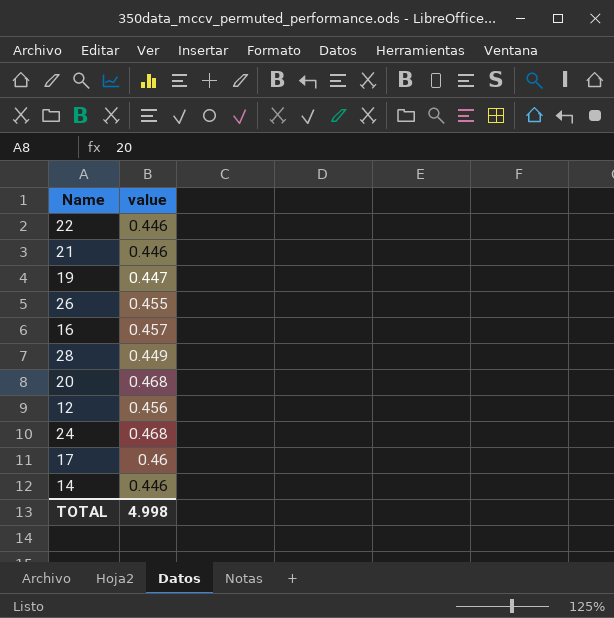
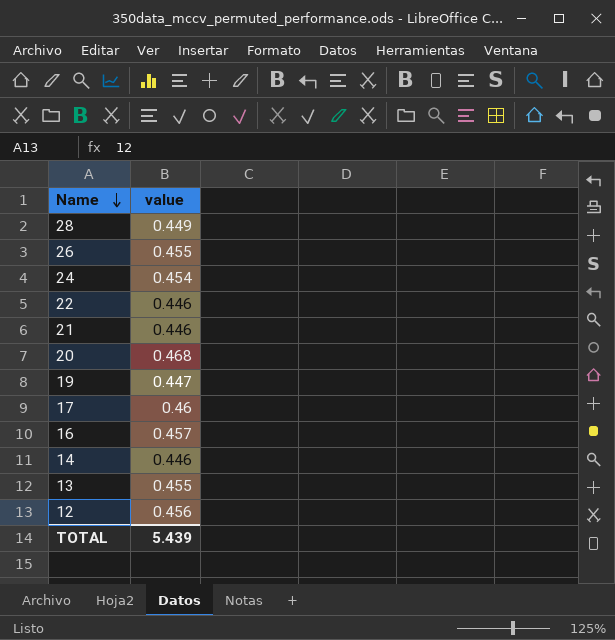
row order: none -> Name descending
24 | value: 0.468 -> 0.454
row 13: none -> 0.455
TOTAL | value: 4.998 -> 5.439

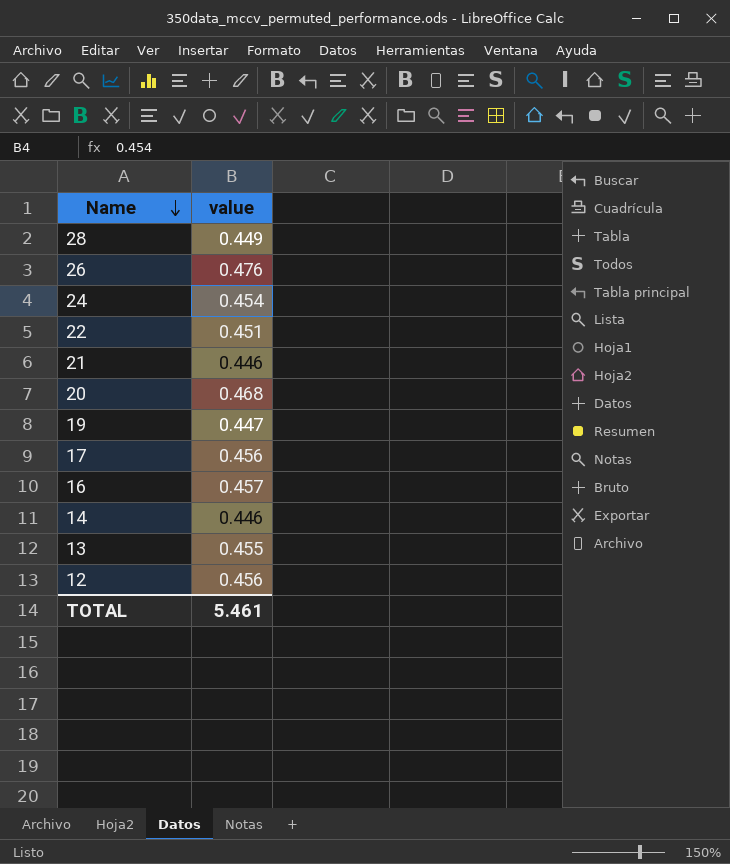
26 | value: 0.455 -> 0.476
22 | value: 0.446 -> 0.451
17 | value: 0.46 -> 0.456
TOTAL | value: 5.439 -> 5.461

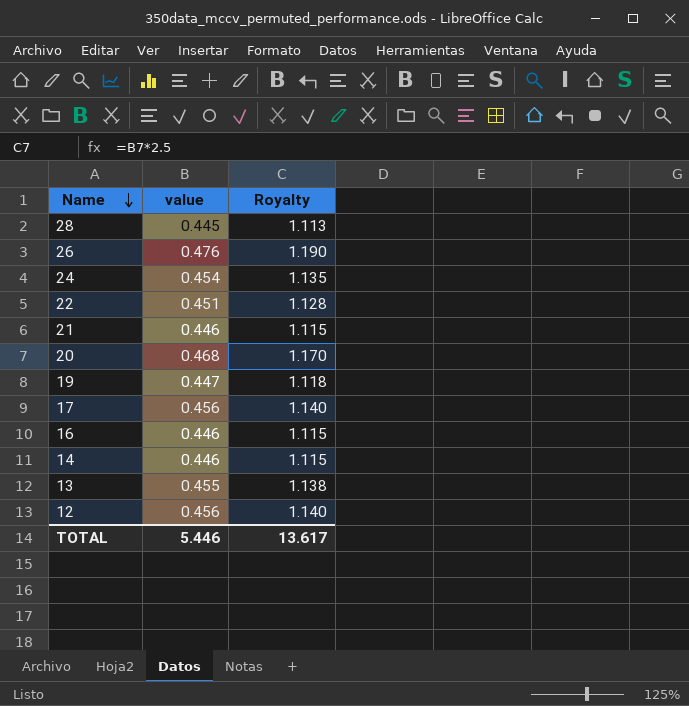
column Royalty | formula: none -> [value] * 2.5
28 | value: 0.449 -> 0.445
16 | value: 0.457 -> 0.446
TOTAL | value: 5.461 -> 5.446

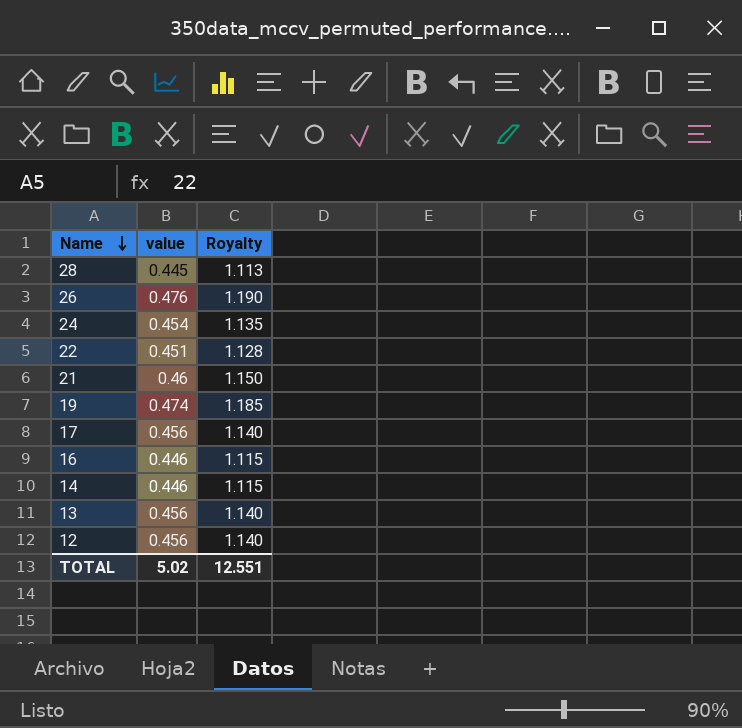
row 20: 0.468 | 1.170 -> none
21 | value: 0.446 -> 0.46
21 | Royalty: 1.115 -> 1.150
19 | value: 0.447 -> 0.474
19 | Royalty: 1.118 -> 1.185
13 | value: 0.455 -> 0.456
13 | Royalty: 1.138 -> 1.140
TOTAL | value: 5.446 -> 5.02
TOTAL | Royalty: 13.617 -> 12.551

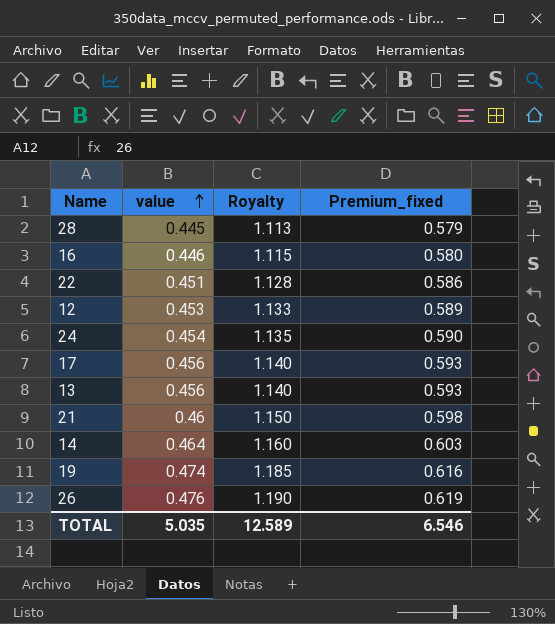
row order: Name descending -> value ascending
column Premium_fixed | formula: none -> [value] * 1.3
12 | value: 0.456 -> 0.453
12 | Royalty: 1.140 -> 1.133
14 | value: 0.446 -> 0.464
14 | Royalty: 1.115 -> 1.160
TOTAL | value: 5.02 -> 5.035
TOTAL | Royalty: 12.551 -> 12.589

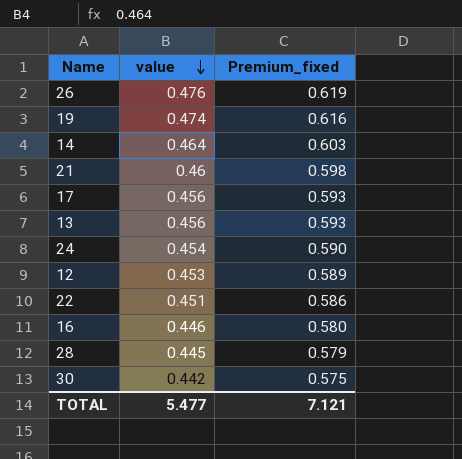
row order: value ascending -> value descending
column Royalty | formula: [value] * 2.5 -> none
row 30: none -> 0.442 | 0.575
TOTAL | value: 5.035 -> 5.477
TOTAL | Premium_fixed: 6.546 -> 7.121

